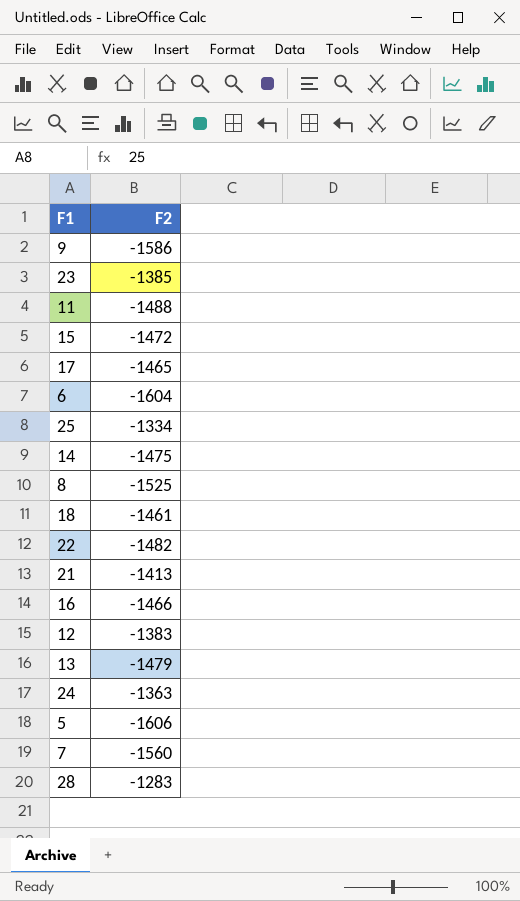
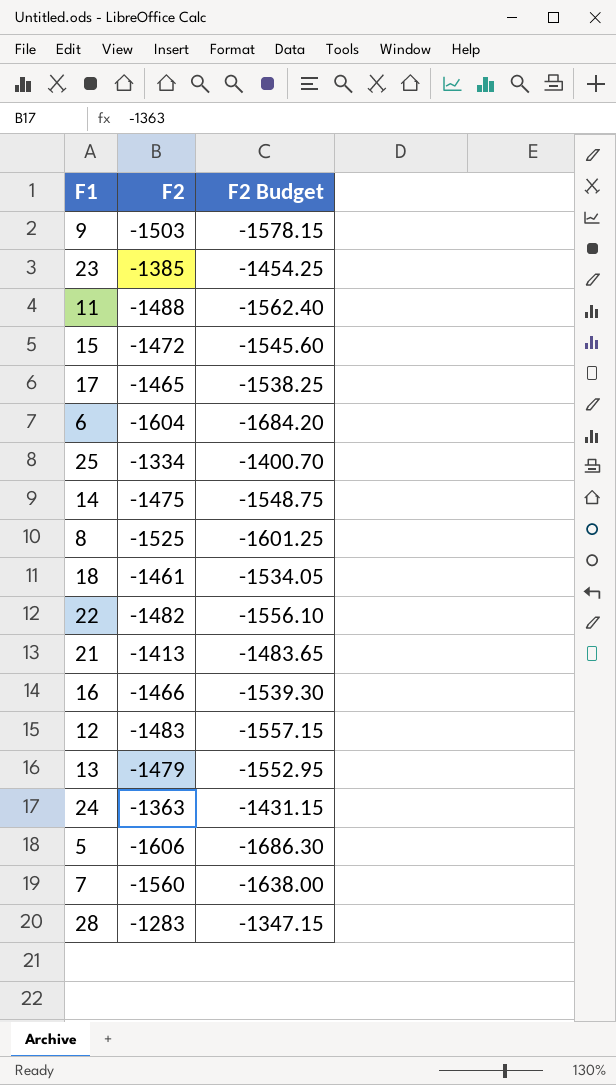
column F2 Budget | formula: none -> [F2] * 1.05
9 | F2: -1586 -> -1503
12 | F2: -1383 -> -1483

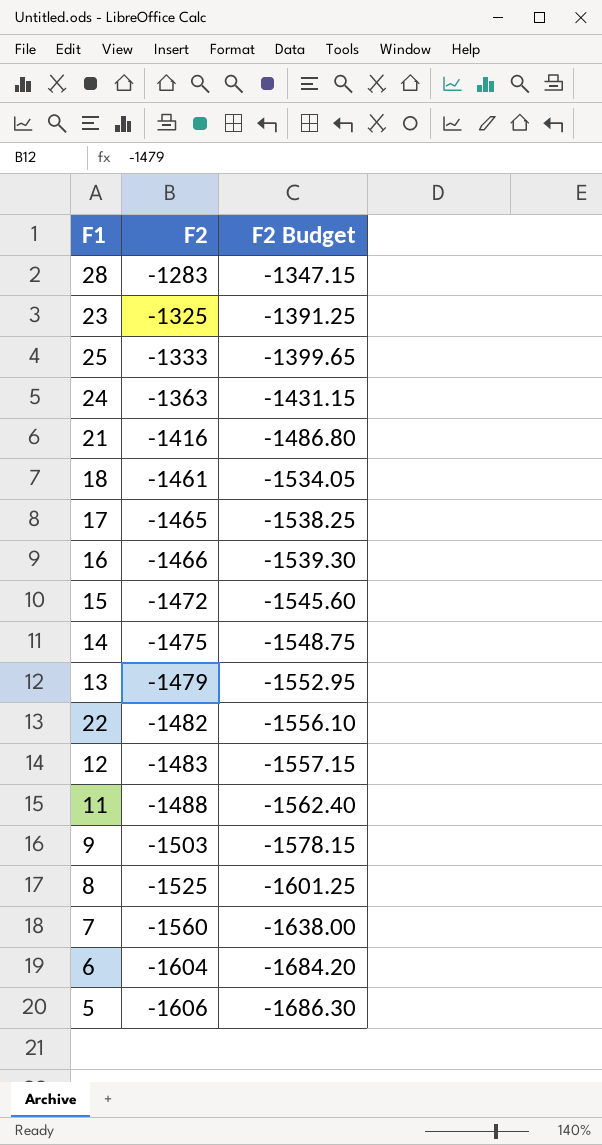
row order: none -> F2 descending
23 | F2: -1385 -> -1325
23 | F2 Budget: -1454.25 -> -1391.25
25 | F2: -1334 -> -1333
25 | F2 Budget: -1400.70 -> -1399.65
21 | F2: -1413 -> -1416
21 | F2 Budget: -1483.65 -> -1486.80

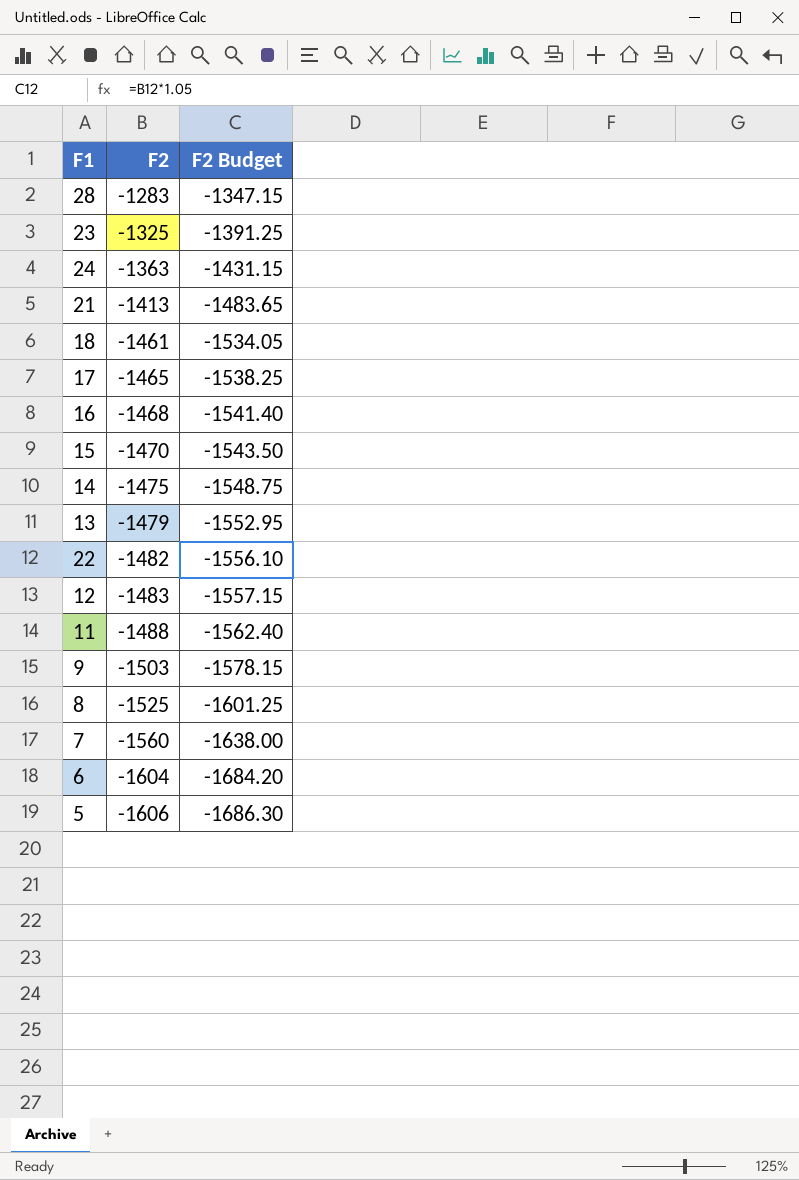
row 25: -1333 | -1399.65 -> none
21 | F2: -1416 -> -1413
21 | F2 Budget: -1486.80 -> -1483.65
16 | F2: -1466 -> -1468
16 | F2 Budget: -1539.30 -> -1541.40
15 | F2: -1472 -> -1470
15 | F2 Budget: -1545.60 -> -1543.50

